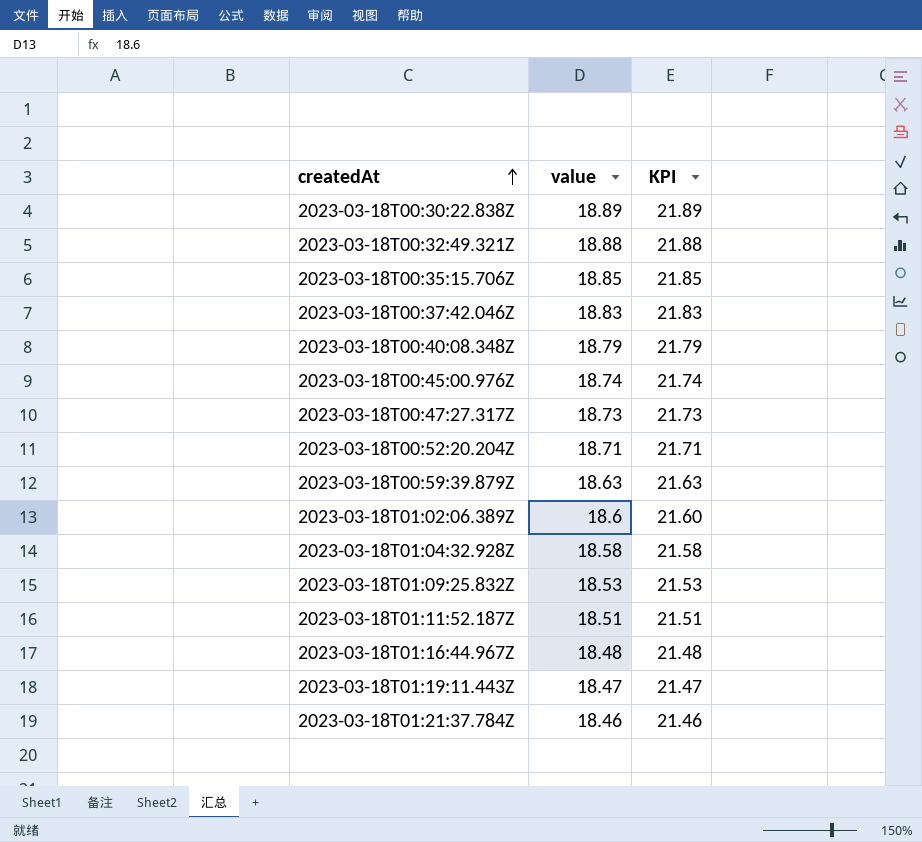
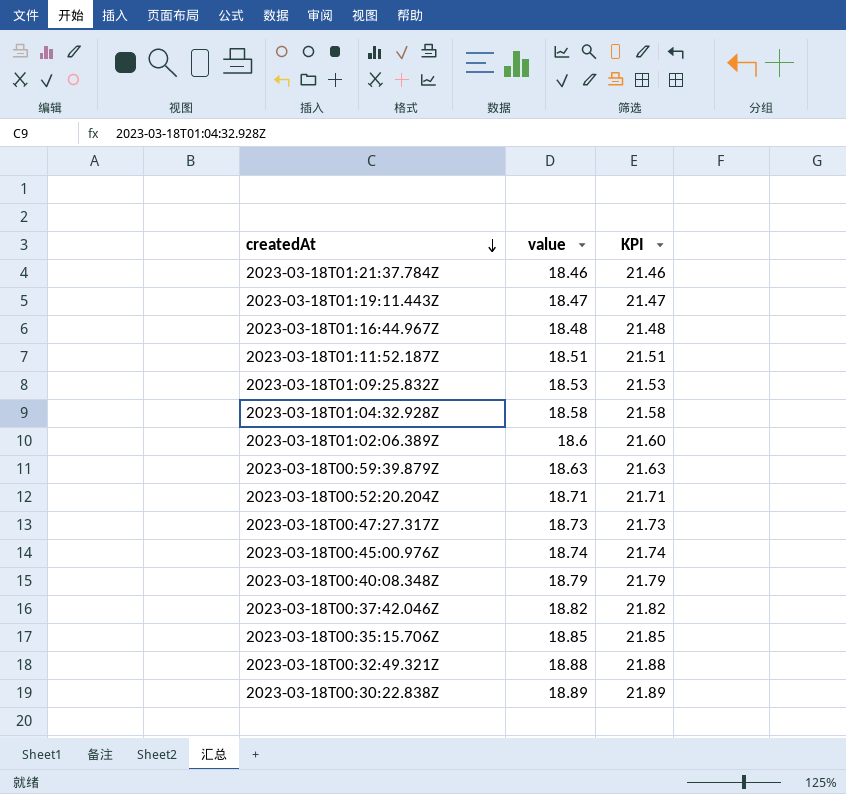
row order: createdAt ascending -> createdAt descending
2023-03-18T00:37:42.046Z | value: 18.83 -> 18.82
2023-03-18T00:37:42.046Z | KPI: 21.83 -> 21.82

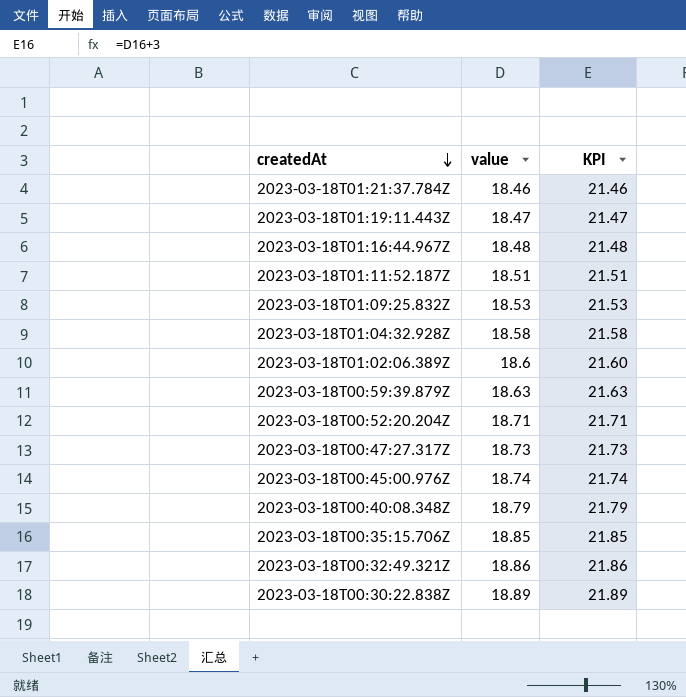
row 2023-03-18T00:37:42.046Z: 18.82 | 21.82 -> none
2023-03-18T00:32:49.321Z | value: 18.88 -> 18.86
2023-03-18T00:32:49.321Z | KPI: 21.88 -> 21.86

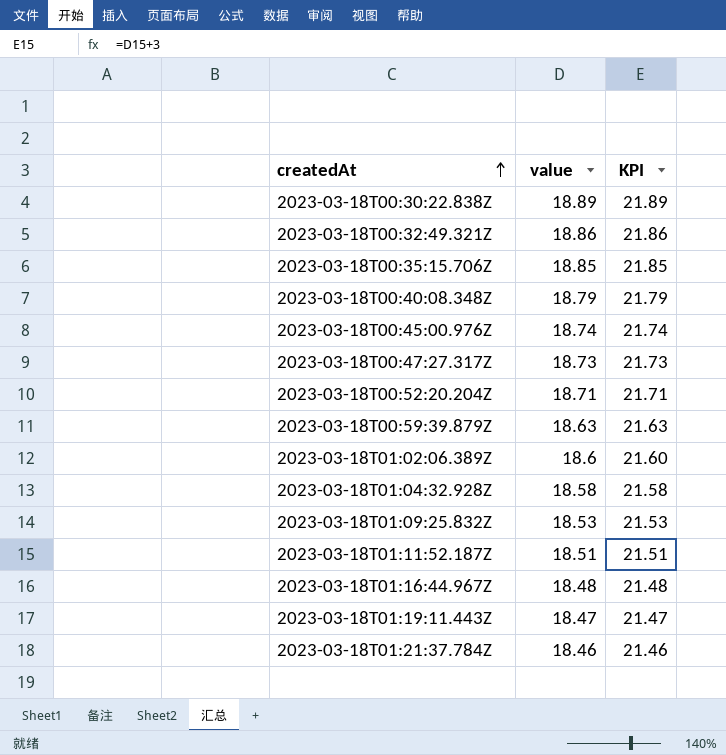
row order: createdAt descending -> createdAt ascending

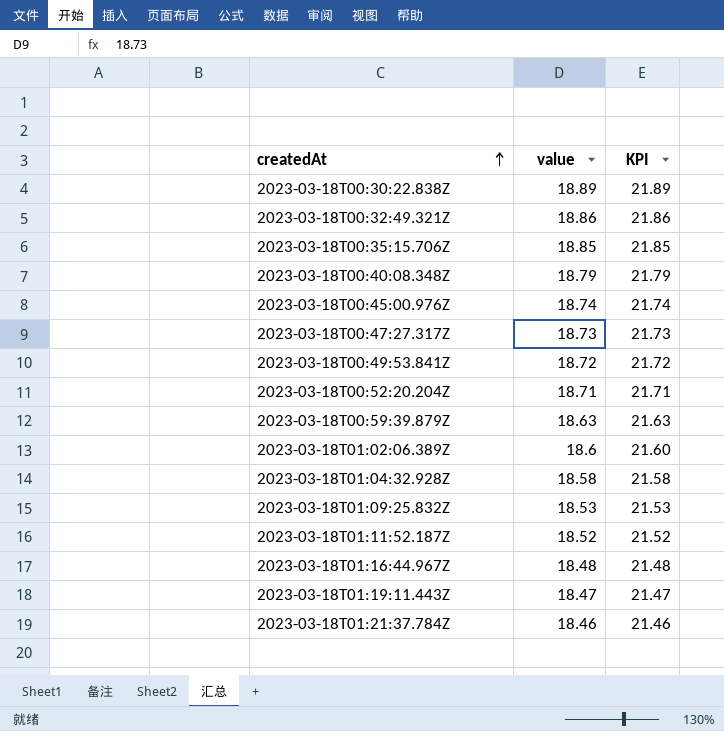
row 2023-03-18T00:49:53.841Z: none -> 18.72 | 21.72
2023-03-18T01:11:52.187Z | value: 18.51 -> 18.52
2023-03-18T01:11:52.187Z | KPI: 21.51 -> 21.52

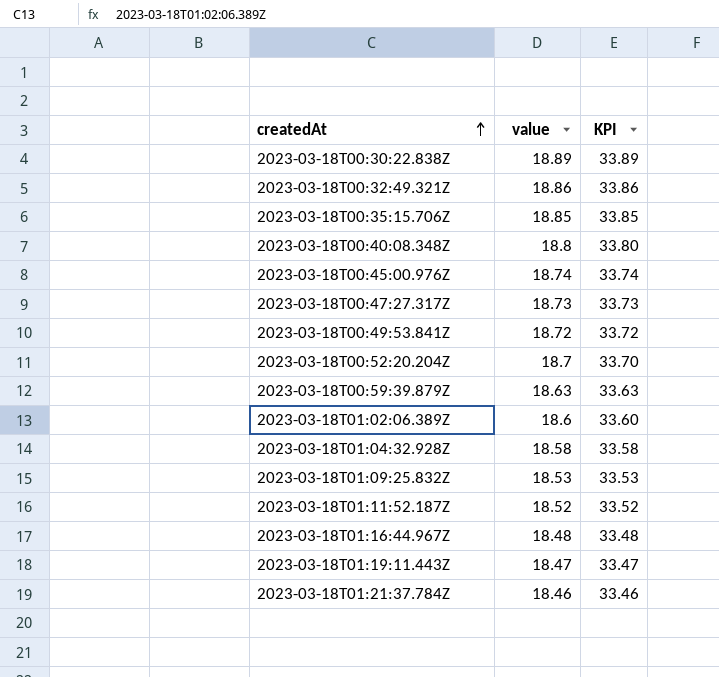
column KPI | formula: [value] + 3 -> [value] + 15
2023-03-18T00:40:08.348Z | value: 18.79 -> 18.8
2023-03-18T00:52:20.204Z | value: 18.71 -> 18.7

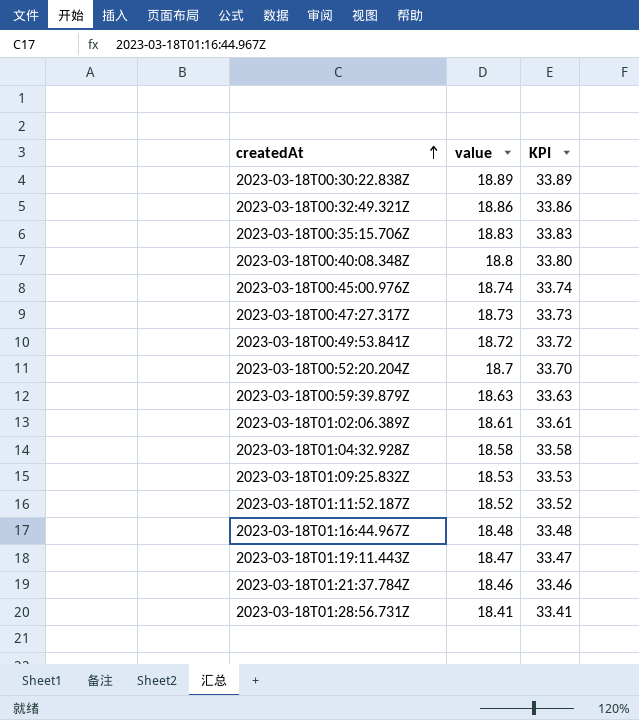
2023-03-18T00:35:15.706Z | value: 18.85 -> 18.83
2023-03-18T00:35:15.706Z | KPI: 33.85 -> 33.83
2023-03-18T01:02:06.389Z | value: 18.6 -> 18.61
2023-03-18T01:02:06.389Z | KPI: 33.60 -> 33.61
row 2023-03-18T01:28:56.731Z: none -> 18.41 | 33.41

